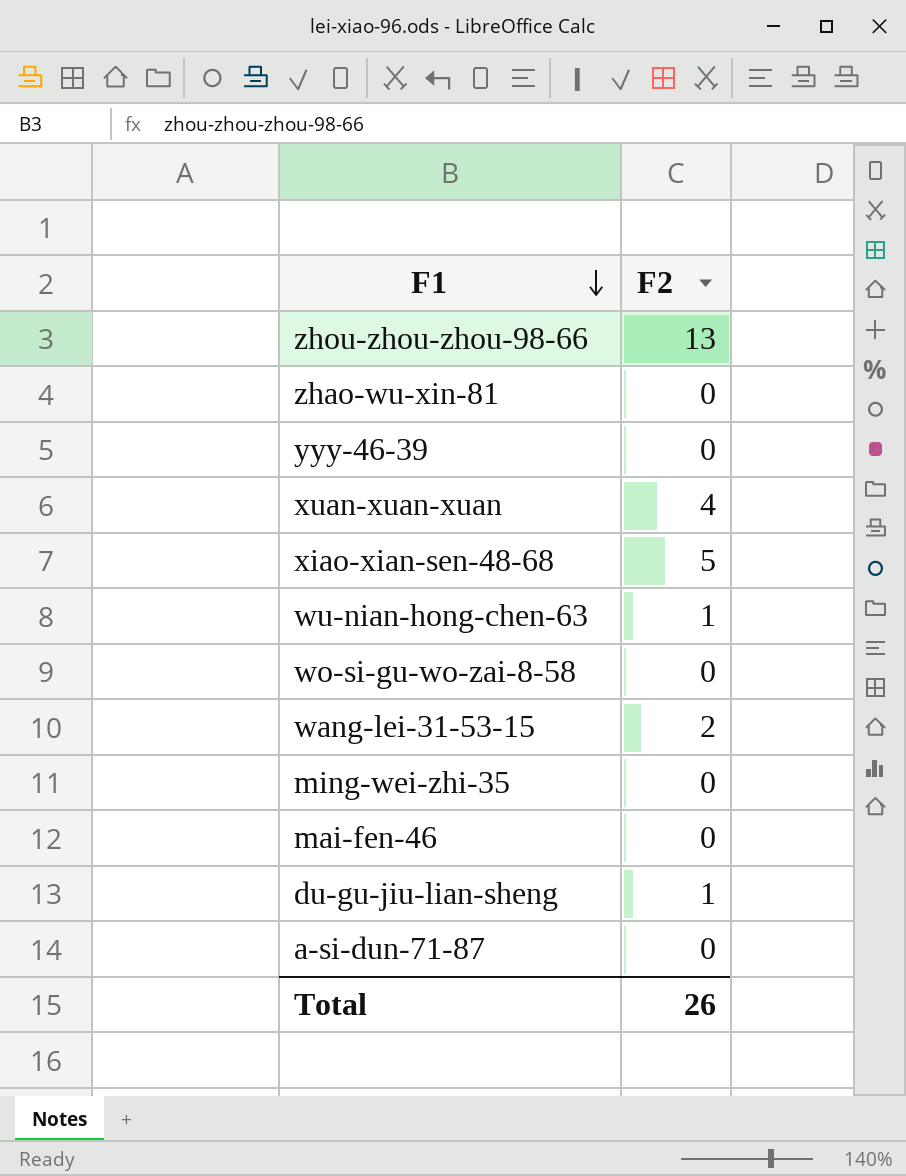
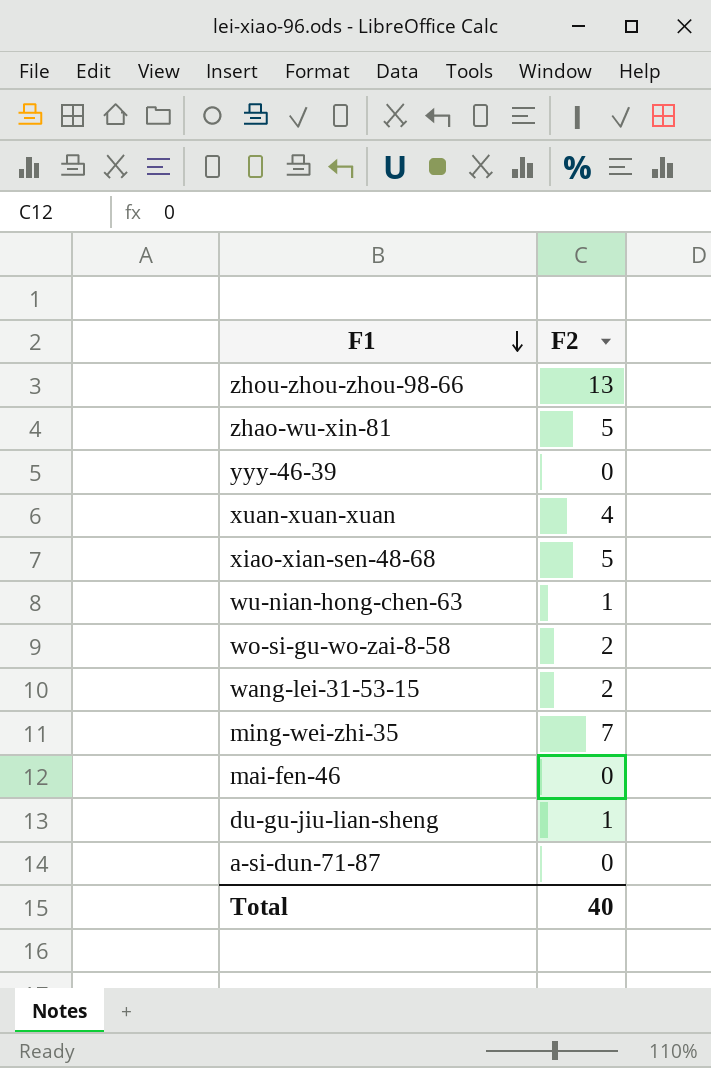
zhao-wu-xin-81 | F2: 0 -> 5
wo-si-gu-wo-zai-8-58 | F2: 0 -> 2
ming-wei-zhi-35 | F2: 0 -> 7
Total | F2: 26 -> 40

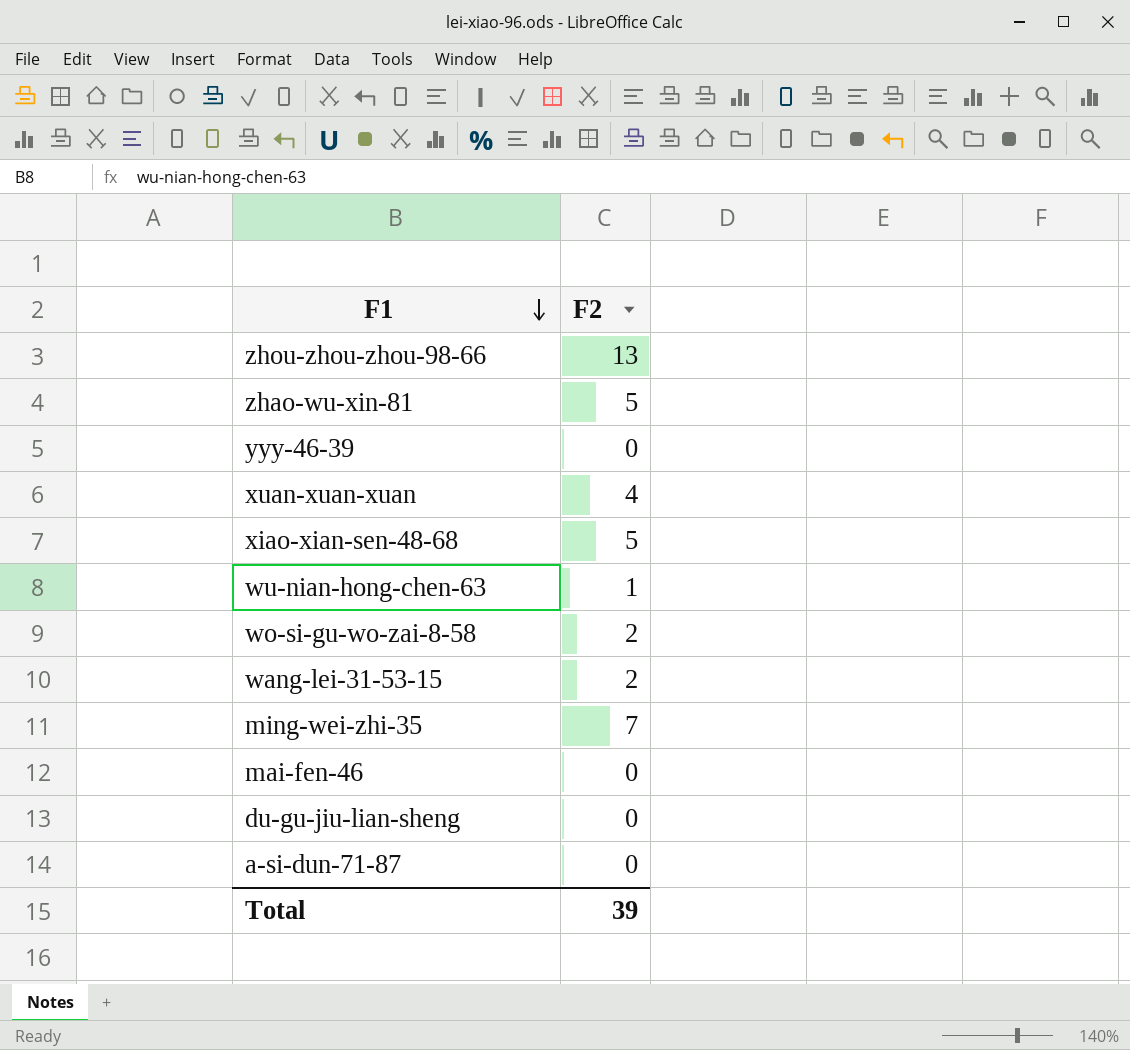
du-gu-jiu-lian-sheng | F2: 1 -> 0
Total | F2: 40 -> 39

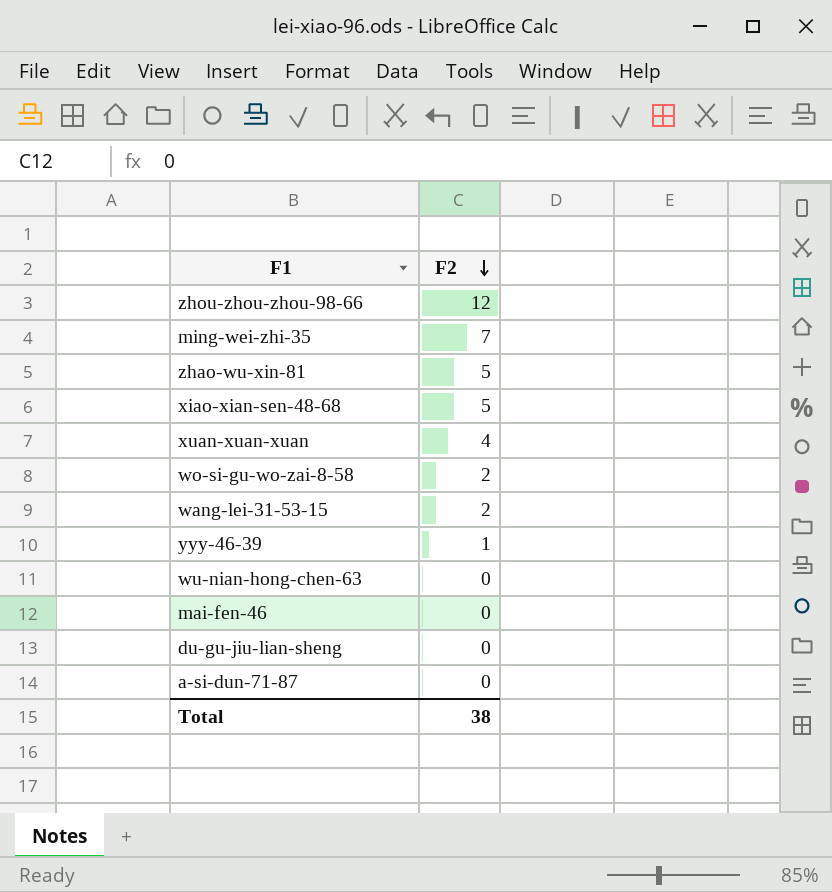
row order: F1 descending -> F2 descending
zhou-zhou-zhou-98-66 | F2: 13 -> 12
yyy-46-39 | F2: 0 -> 1
wu-nian-hong-chen-63 | F2: 1 -> 0
Total | F2: 39 -> 38

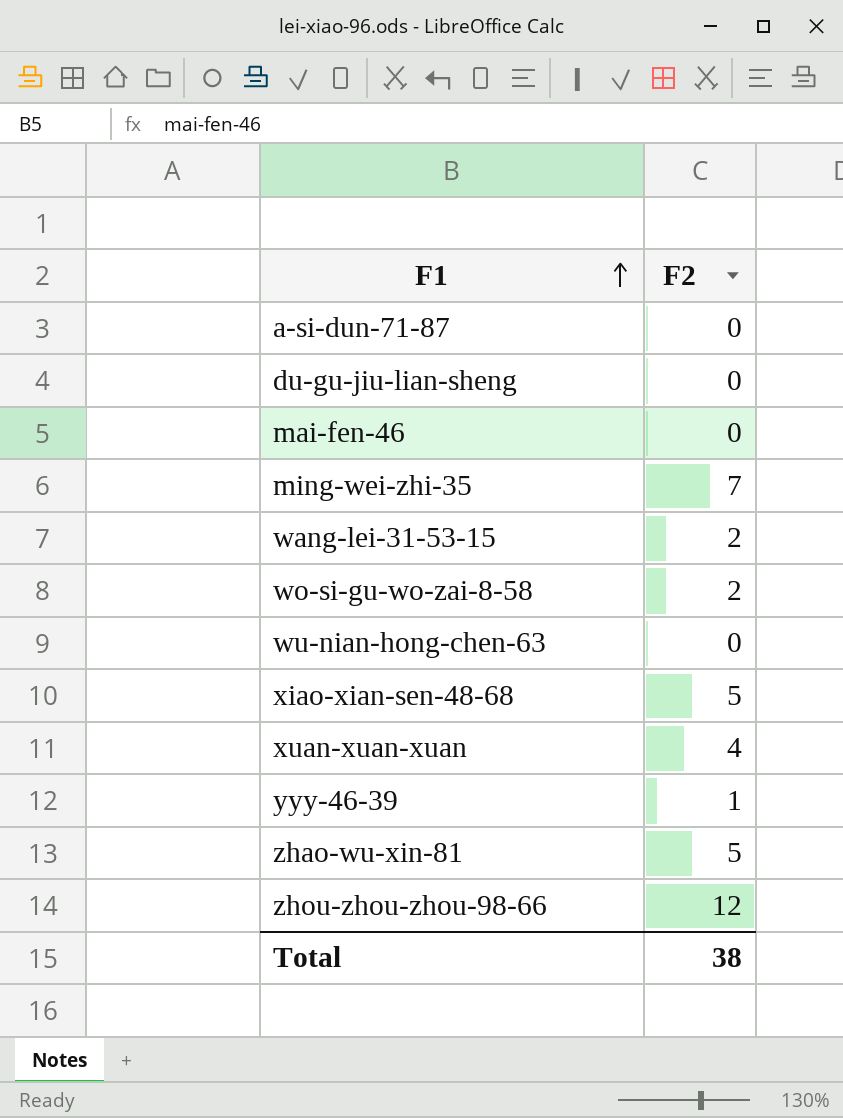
row order: F2 descending -> F1 ascending

